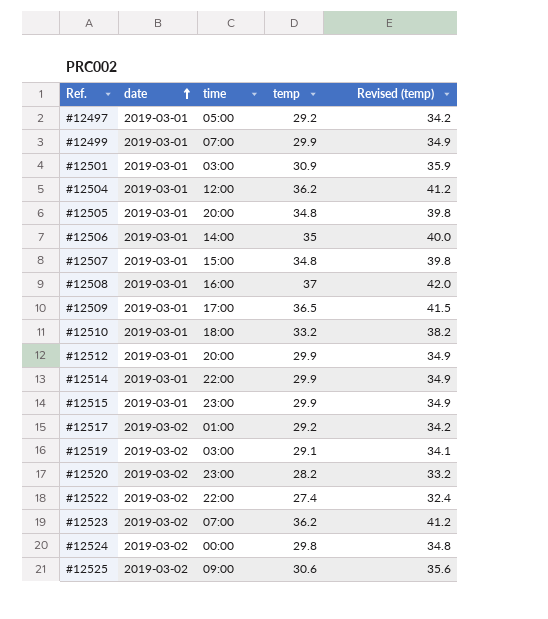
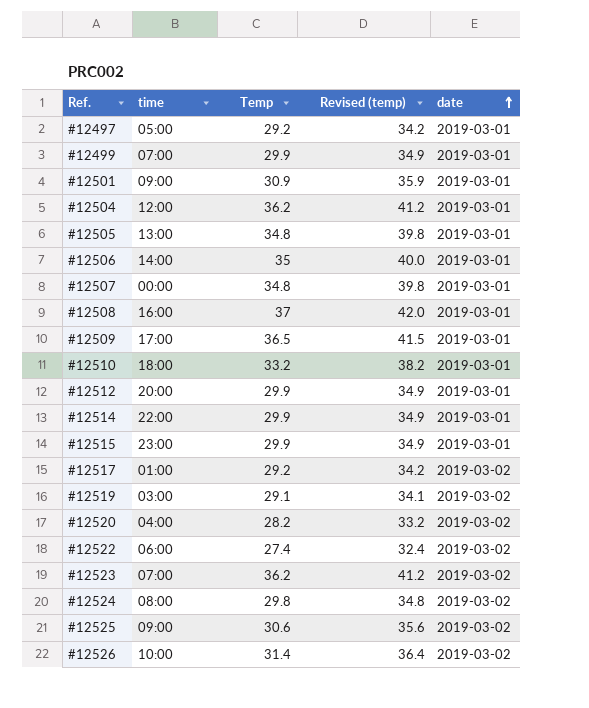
column name: temp -> Temp
column date | position: 2 -> 5
#12501 | time: 03:00 -> 09:00
#12505 | time: 20:00 -> 13:00
#12507 | time: 15:00 -> 00:00
#12520 | time: 23:00 -> 04:00
#12522 | time: 22:00 -> 06:00
#12524 | time: 00:00 -> 08:00
row #12526: none -> 10:00 | 31.4 | 36.4 | 2019-03-02

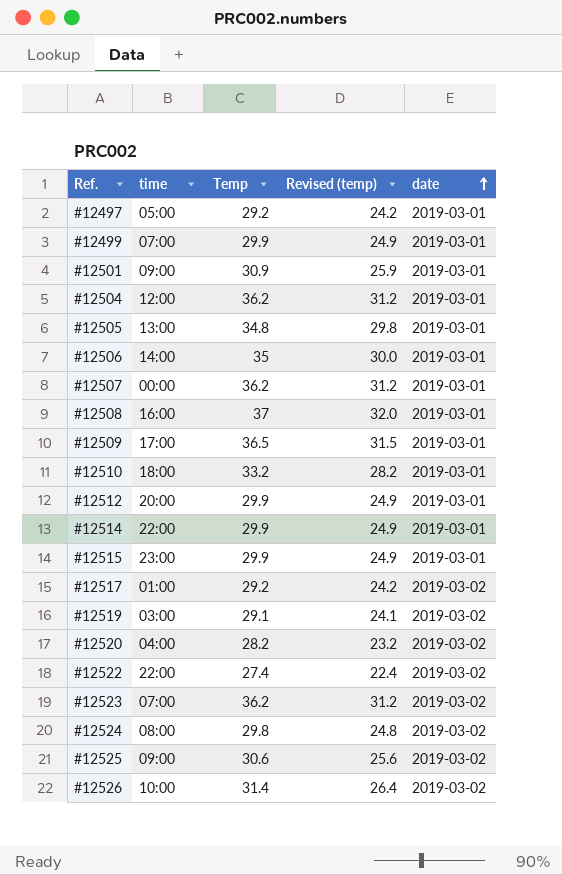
column Revised (temp) | formula: [Temp] + 5 -> [Temp] - 5
#12507 | Temp: 34.8 -> 36.2
#12522 | time: 06:00 -> 22:00

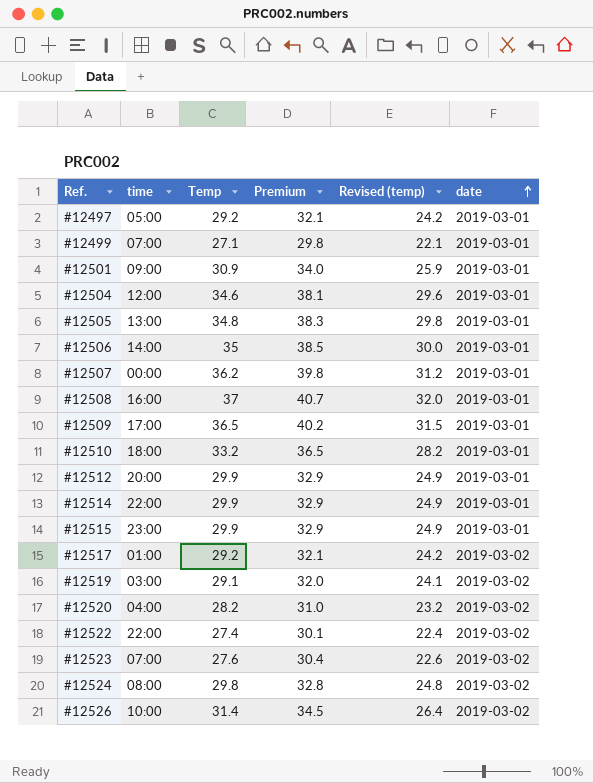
column Premium | formula: none -> [Temp] * 1.1
row #12525: 09:00 | 30.6 | 25.6 | 2019-03-02 -> none
#12499 | Temp: 29.9 -> 27.1
#12499 | Revised (temp): 24.9 -> 22.1
#12504 | Temp: 36.2 -> 34.6
#12504 | Revised (temp): 31.2 -> 29.6
#12523 | Temp: 36.2 -> 27.6
#12523 | Revised (temp): 31.2 -> 22.6

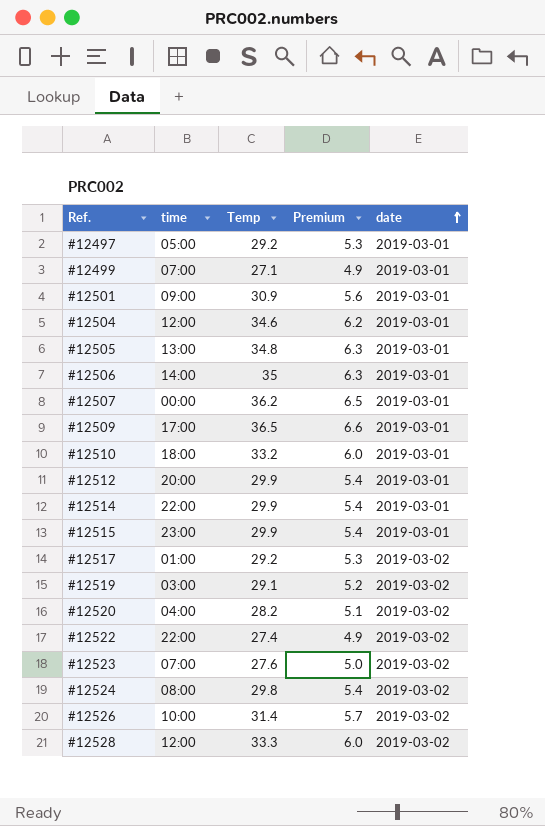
column Revised (temp) | formula: [Temp] - 5 -> none
column Premium | formula: [Temp] * 1.1 -> [Temp] * 0.18
row #12508: 16:00 | 37 | 40.7 | 32.0 | 2019-03-01 -> none
row #12528: none -> 12:00 | 33.3 | 6.0 | 2019-03-02

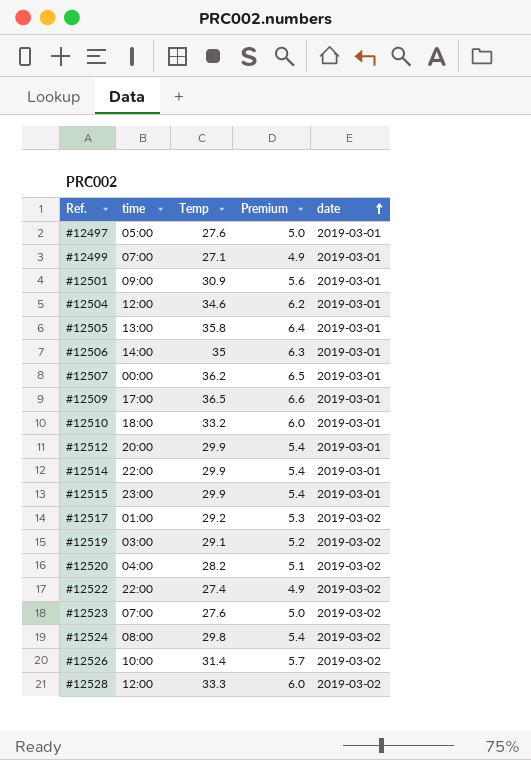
#12497 | Temp: 29.2 -> 27.6
#12497 | Premium: 5.3 -> 5.0
#12505 | Temp: 34.8 -> 35.8
#12505 | Premium: 6.3 -> 6.4

